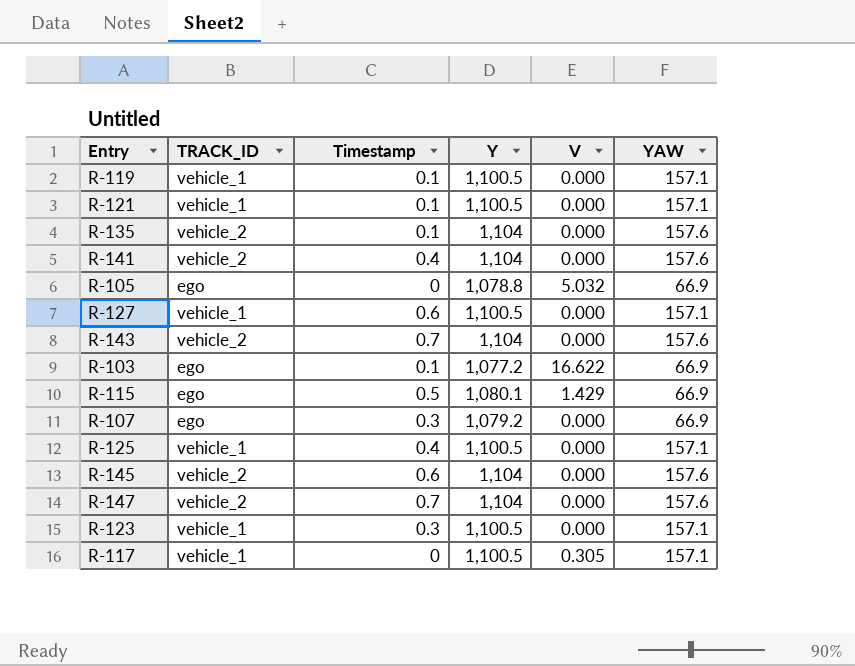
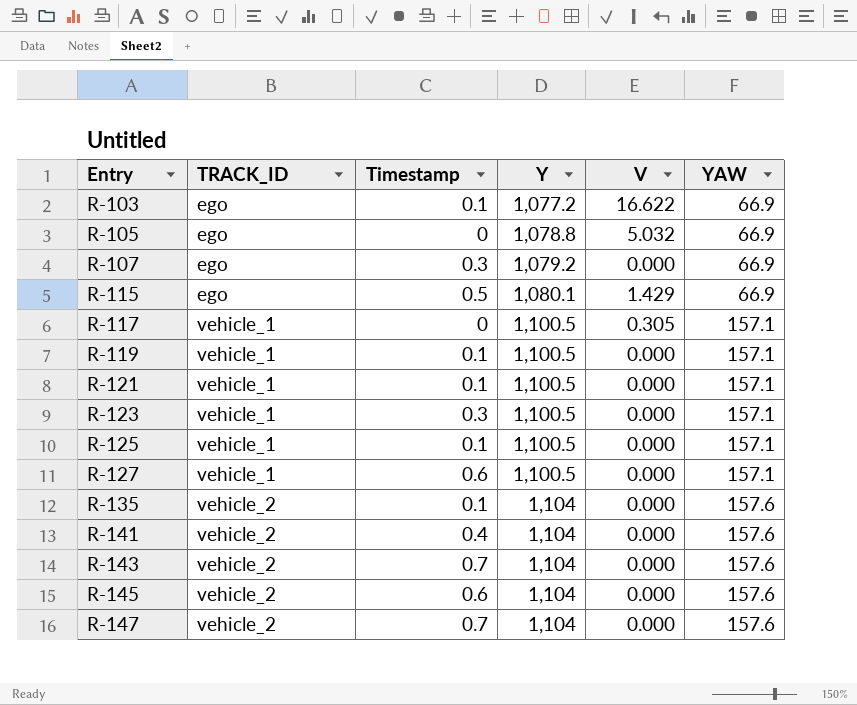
row order: none -> Entry ascending
R-125 | Timestamp: 0.4 -> 0.1

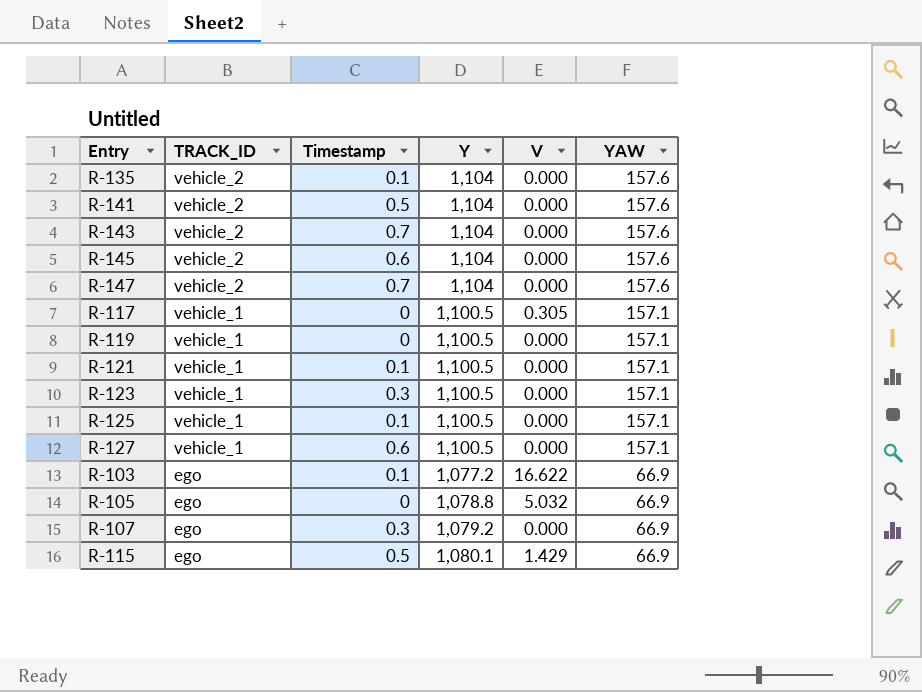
row order: Entry ascending -> TRACK_ID descending
R-141 | Timestamp: 0.4 -> 0.5
R-119 | Timestamp: 0.1 -> 0

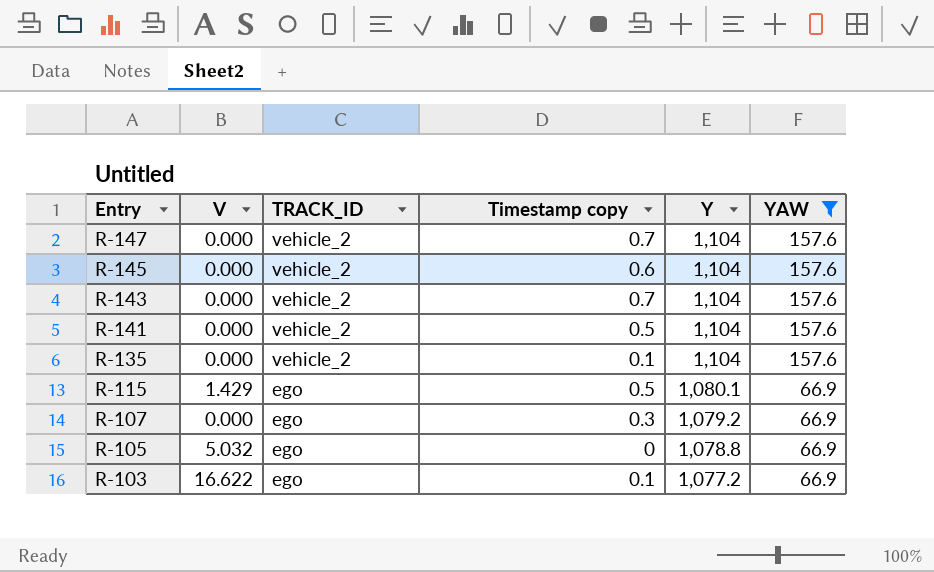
filter: none -> YAW != 157.1
row order: TRACK_ID descending -> Entry descending
column V | position: 5 -> 2
column name: Timestamp -> Timestamp copy

